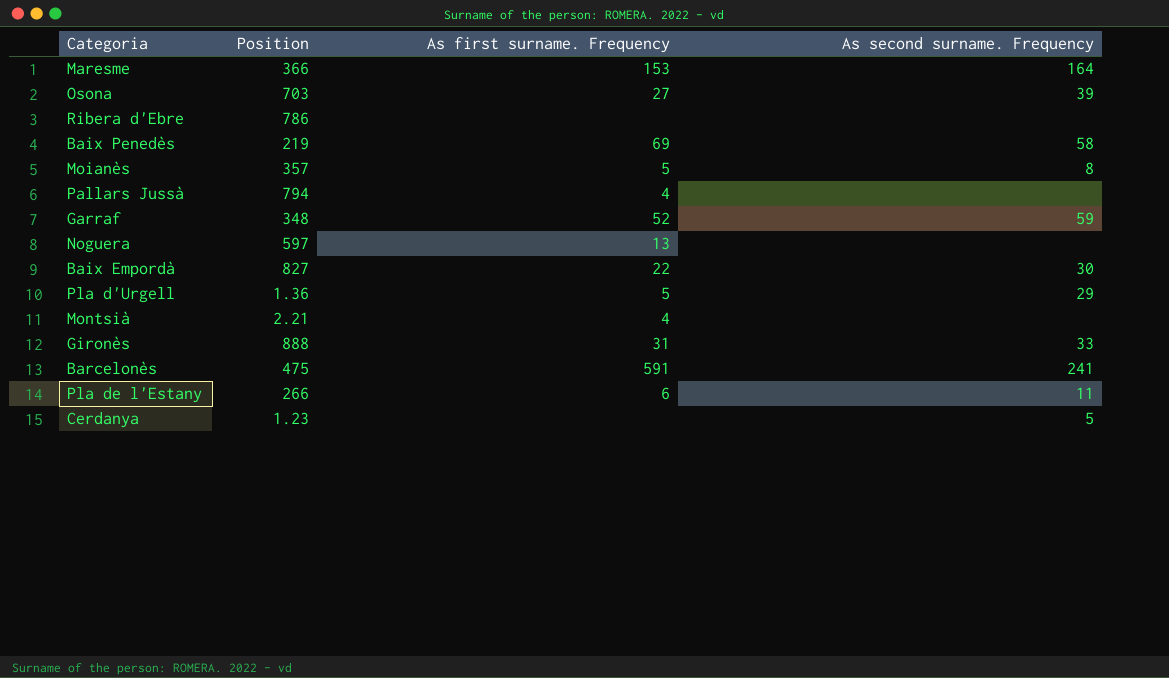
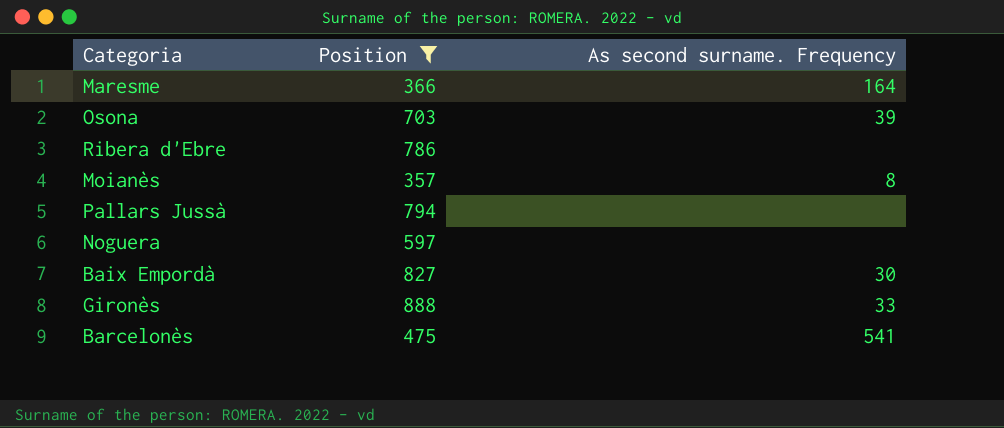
filter: none -> Position >= 357
column As first surname. Frequency | position: 3 -> none
Barcelonès | As second surname. Frequency: 241 -> 541

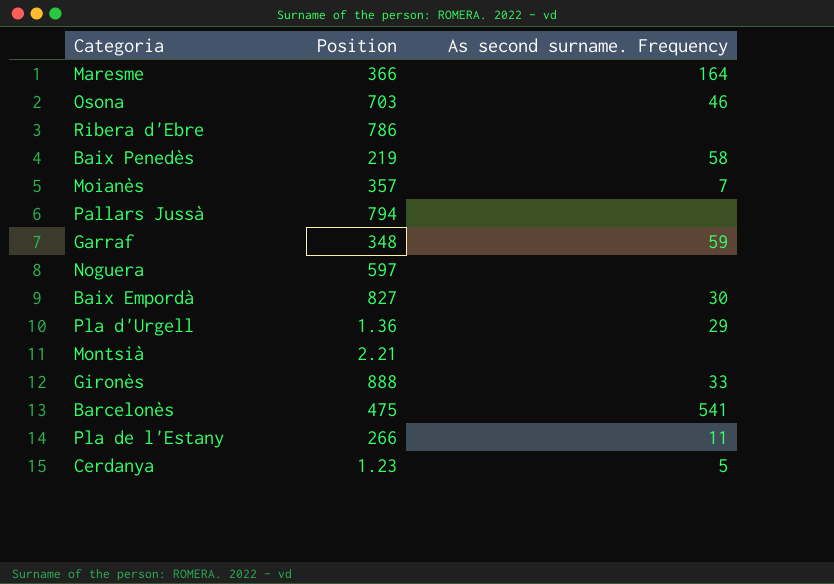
filter: Position >= 357 -> none
Osona | As second surname. Frequency: 39 -> 46
Moianès | As second surname. Frequency: 8 -> 7

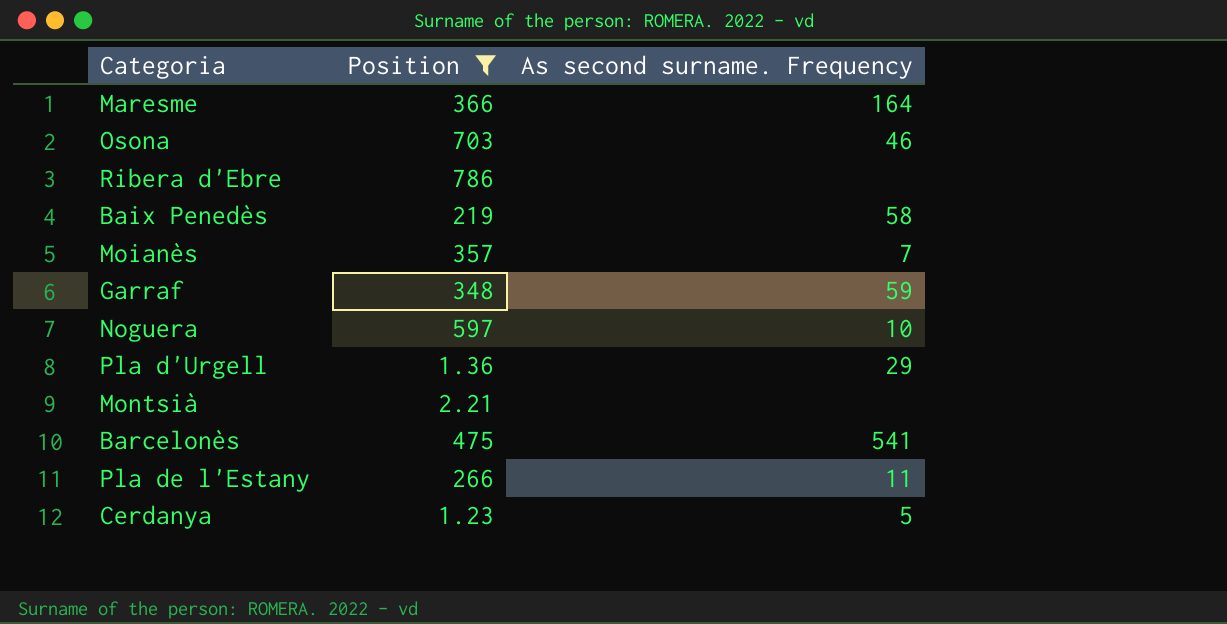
filter: none -> Position <= 786
Noguera | As second surname. Frequency: none -> 10

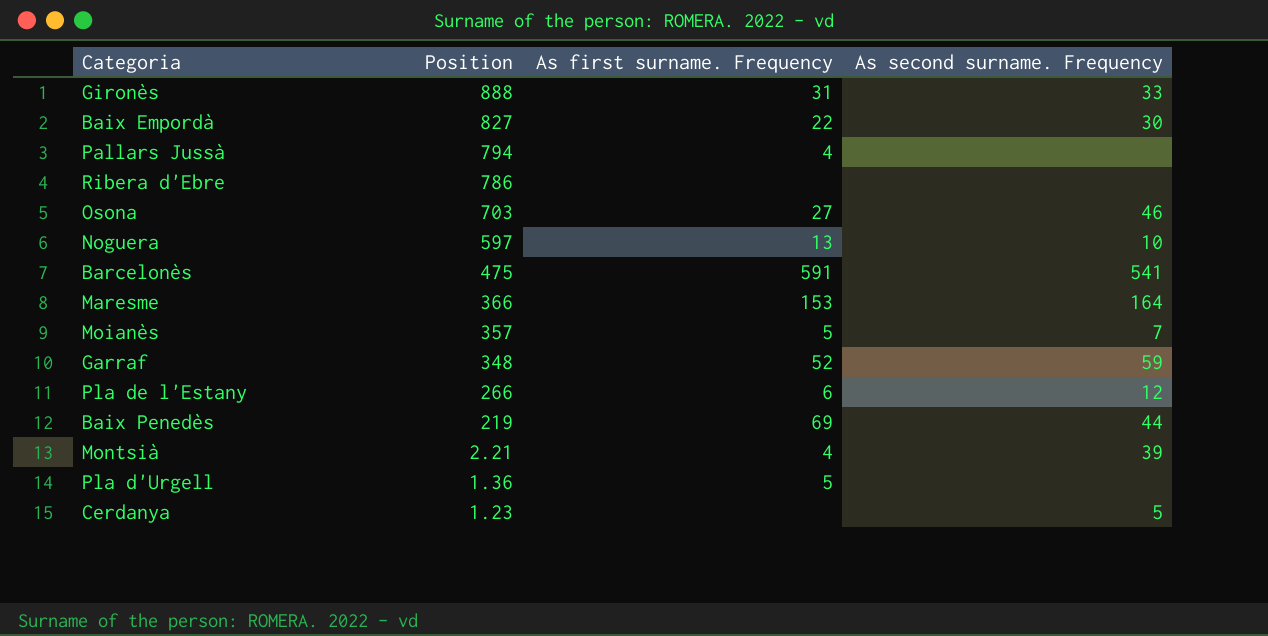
filter: Position <= 786 -> none
row order: none -> Position descending
column As first surname. Frequency | position: none -> 3
Pla de l'Estany | As second surname. Frequency: 11 -> 12
Baix Penedès | As second surname. Frequency: 58 -> 44
Montsià | As second surname. Frequency: none -> 39
Pla d'Urgell | As second surname. Frequency: 29 -> none

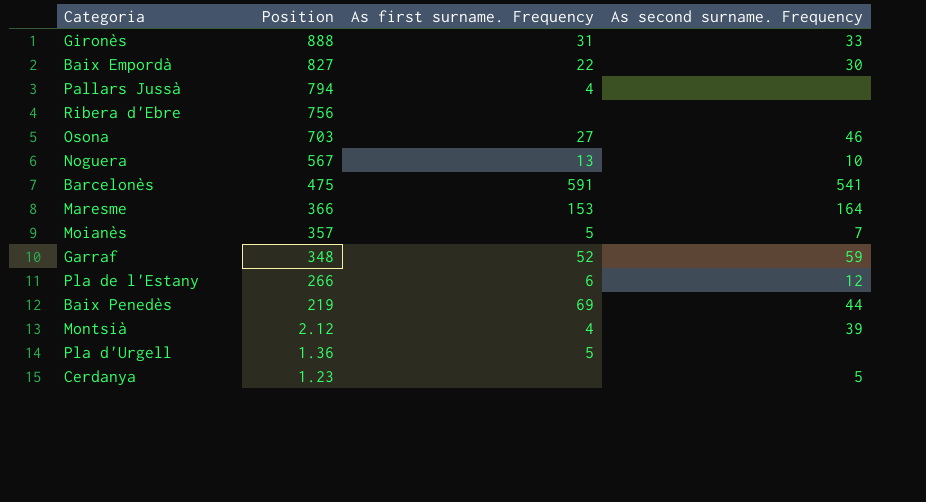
Ribera d'Ebre | Position: 786 -> 756
Noguera | Position: 597 -> 567
Montsià | Position: 2.21 -> 2.12

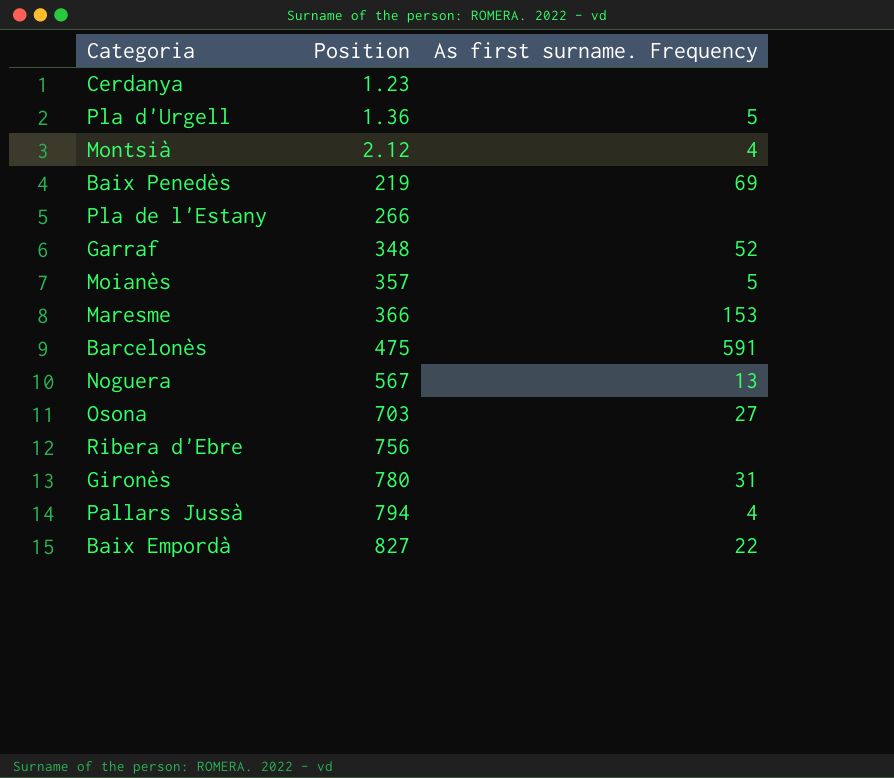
row order: Position descending -> Position ascending
column As second surname. Frequency | position: 4 -> none
Pla de l'Estany | As first surname. Frequency: 6 -> none
Gironès | Position: 888 -> 780

